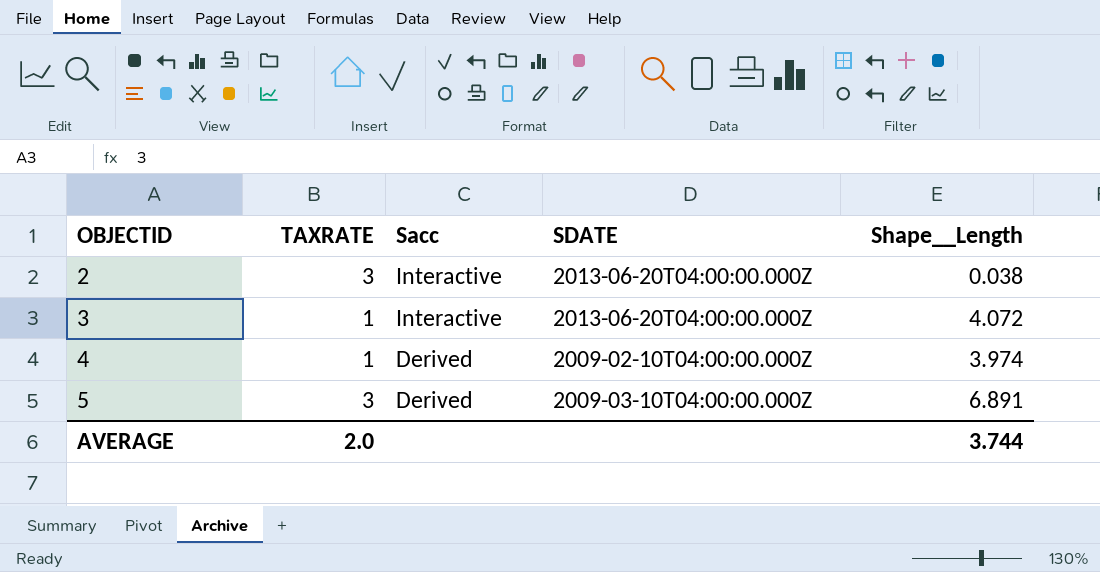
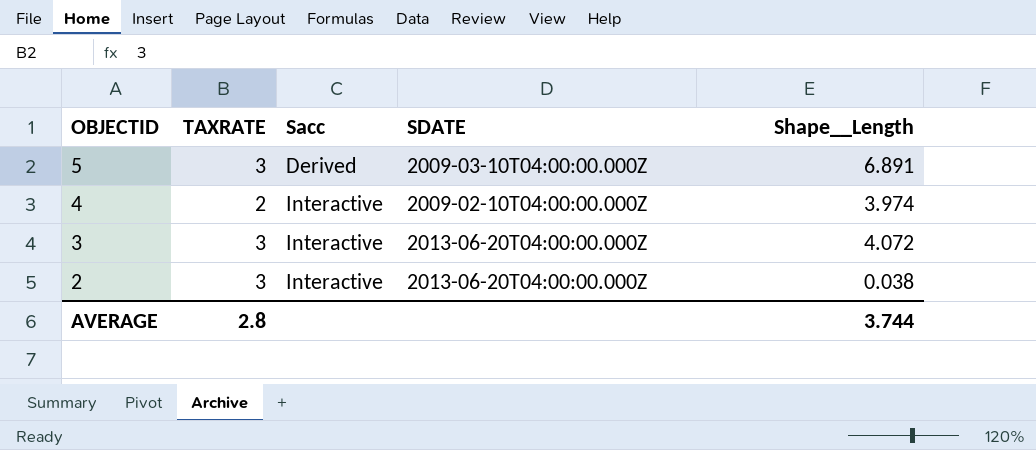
row order: OBJECTID ascending -> OBJECTID descending
4 | TAXRATE: 1 -> 2
4 | Sacc: Derived -> Interactive
3 | TAXRATE: 1 -> 3
AVERAGE | TAXRATE: 2.0 -> 2.8

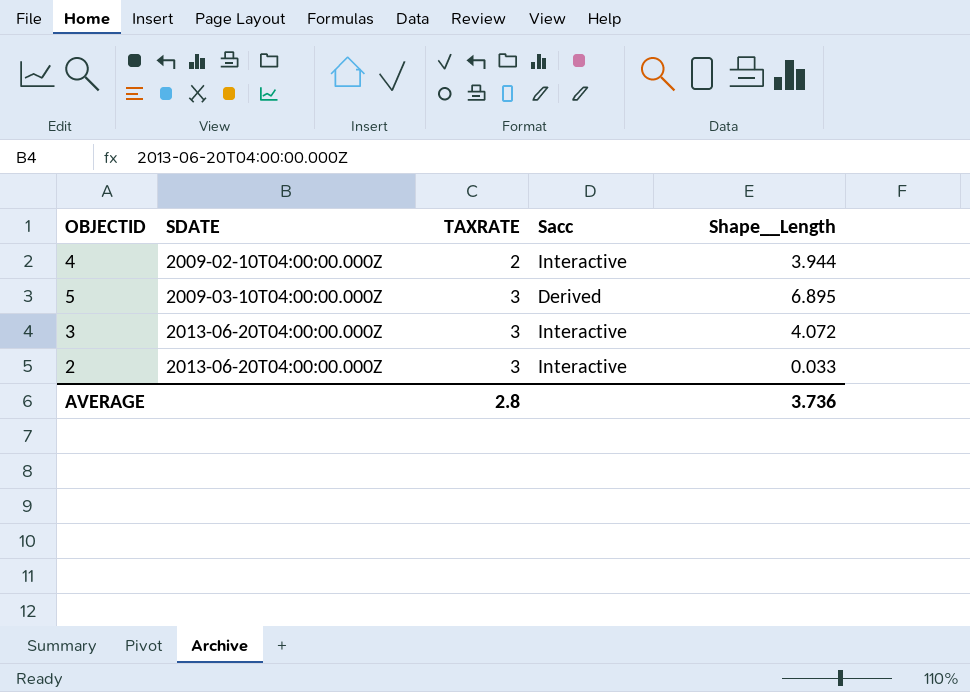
row order: OBJECTID descending -> SDATE ascending
column SDATE | position: 4 -> 2
4 | Shape__Length: 3.974 -> 3.944
5 | Shape__Length: 6.891 -> 6.895
2 | Shape__Length: 0.038 -> 0.033
AVERAGE | Shape__Length: 3.744 -> 3.736

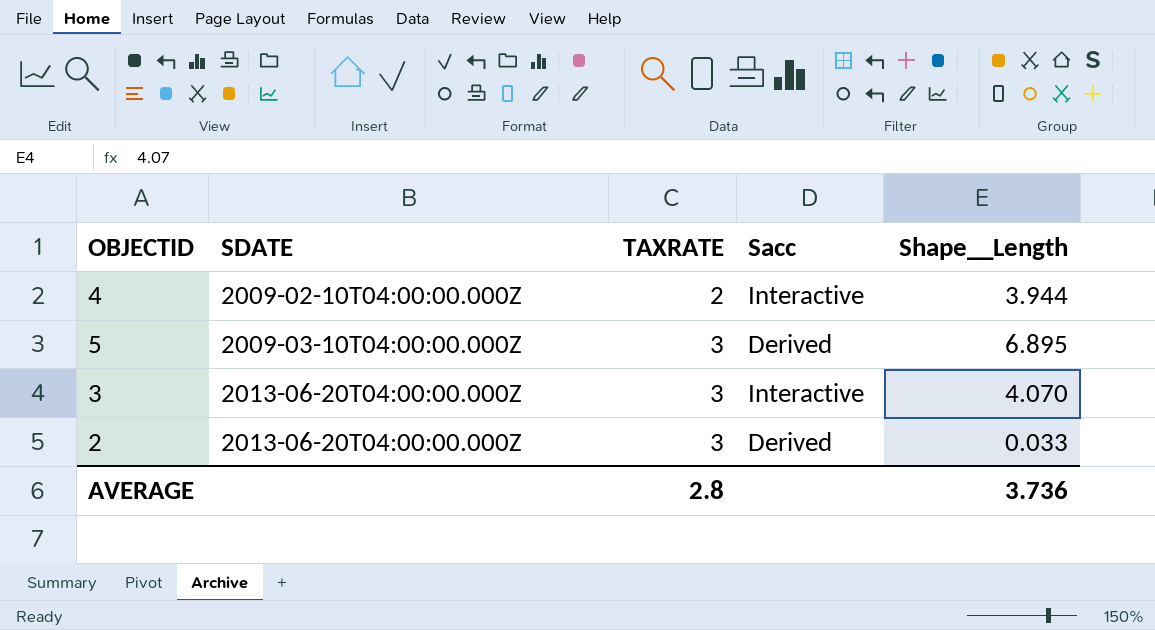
3 | Shape__Length: 4.072 -> 4.070
2 | Sacc: Interactive -> Derived

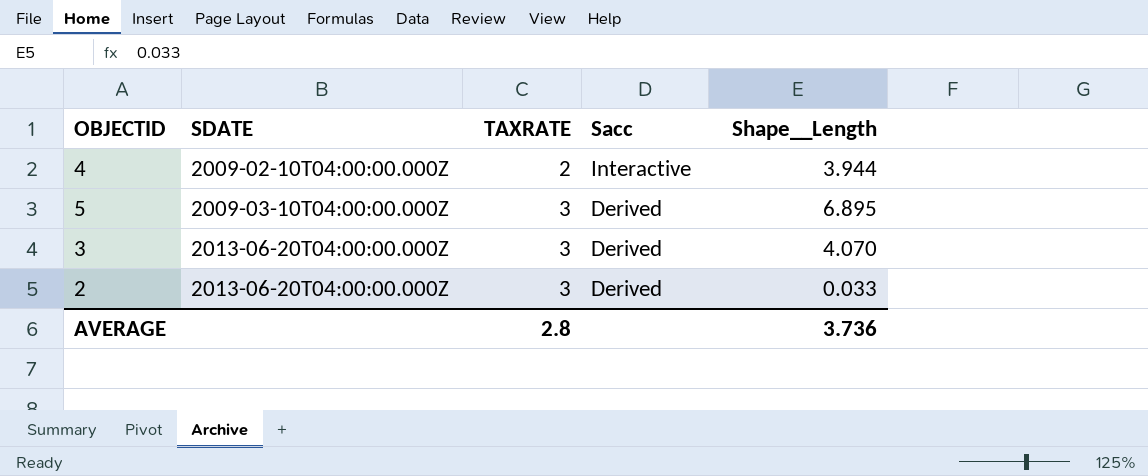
3 | Sacc: Interactive -> Derived

